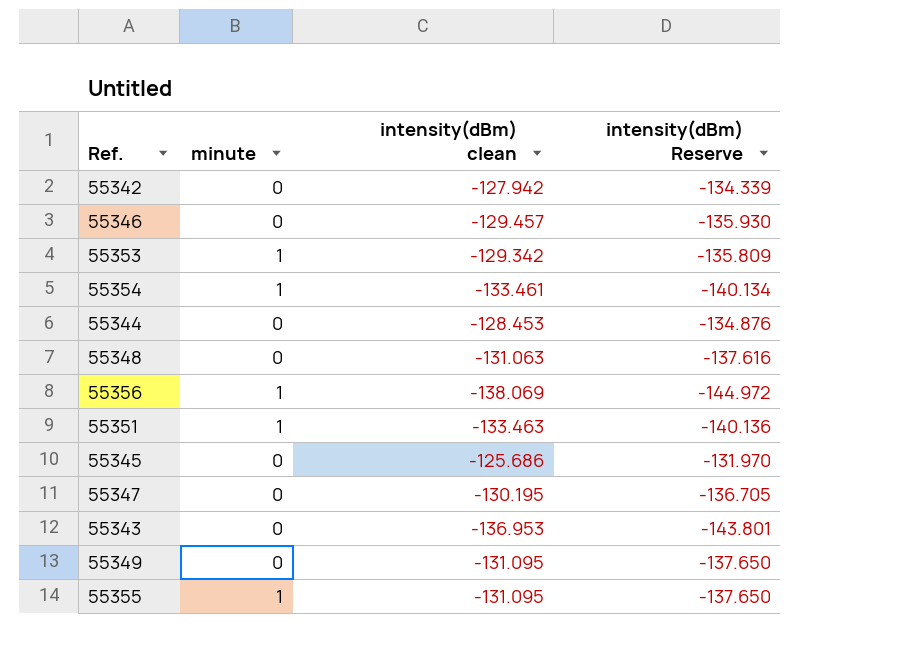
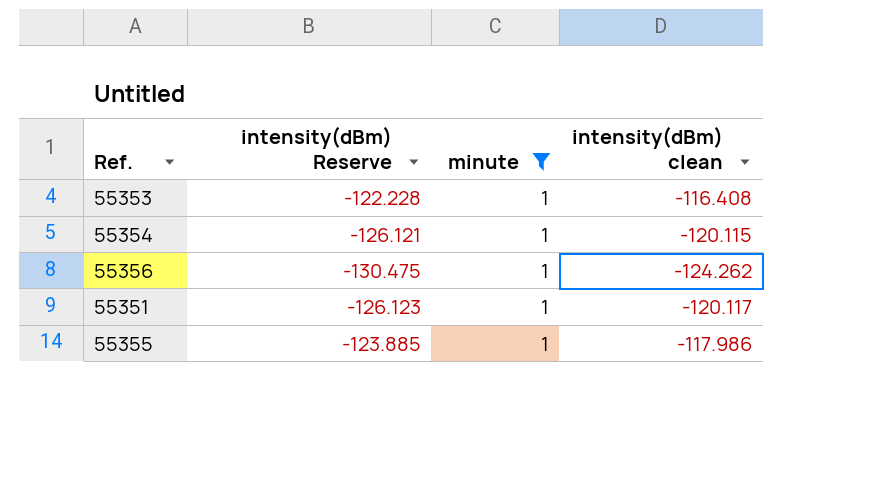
filter: none -> minute = 1
column intensity(dBm) Reserve | position: 4 -> 2
55353 | intensity(dBm) Reserve: -135.809 -> -122.228
55353 | intensity(dBm) clean: -129.342 -> -116.408
55354 | intensity(dBm) Reserve: -140.134 -> -126.121
55354 | intensity(dBm) clean: -133.461 -> -120.115
55356 | intensity(dBm) Reserve: -144.972 -> -130.475
55356 | intensity(dBm) clean: -138.069 -> -124.262
55351 | intensity(dBm) Reserve: -140.136 -> -126.123
55351 | intensity(dBm) clean: -133.463 -> -120.117
55355 | intensity(dBm) Reserve: -137.650 -> -123.885
55355 | intensity(dBm) clean: -131.095 -> -117.986

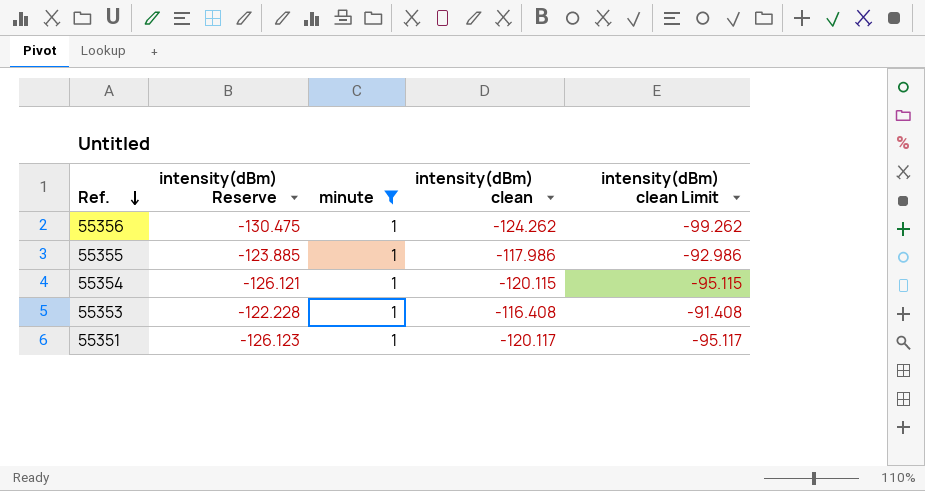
row order: none -> Ref. descending
column intensity(dBm) clean Limit | formula: none -> [intensity(dBm) clean] + 25

